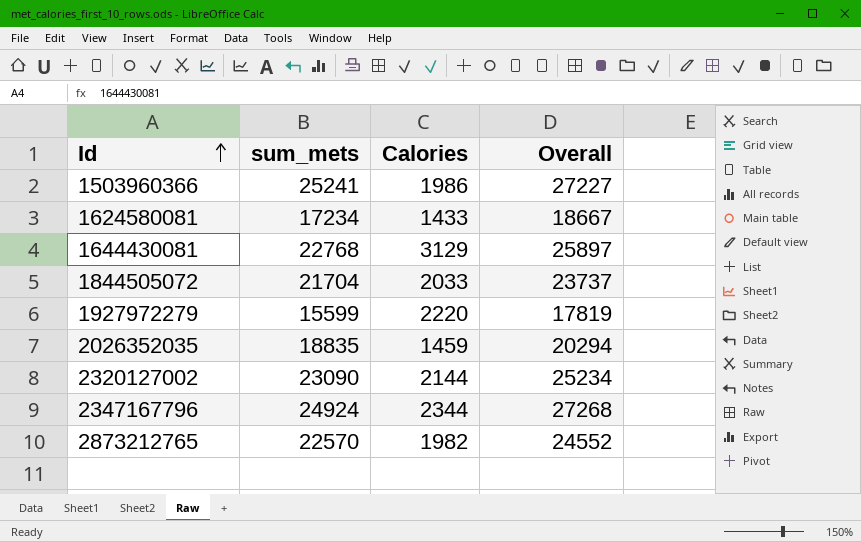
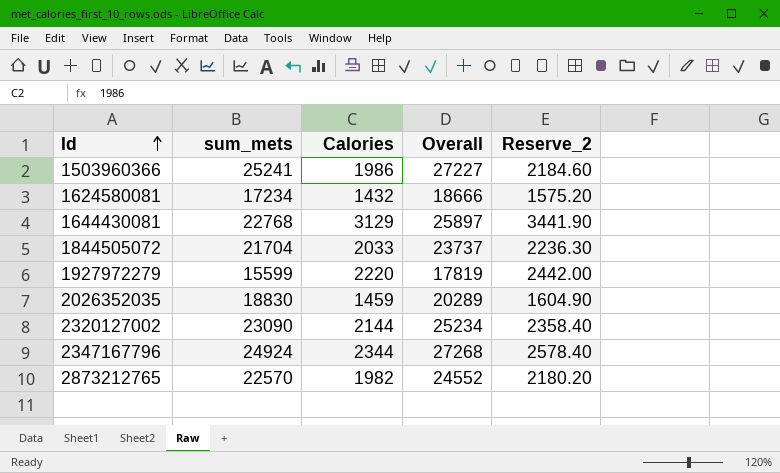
column Reserve_2 | formula: none -> [Calories] * 1.1
1624580081 | Calories: 1433 -> 1432
1624580081 | Overall: 18667 -> 18666
2026352035 | sum_mets: 18835 -> 18830
2026352035 | Overall: 20294 -> 20289

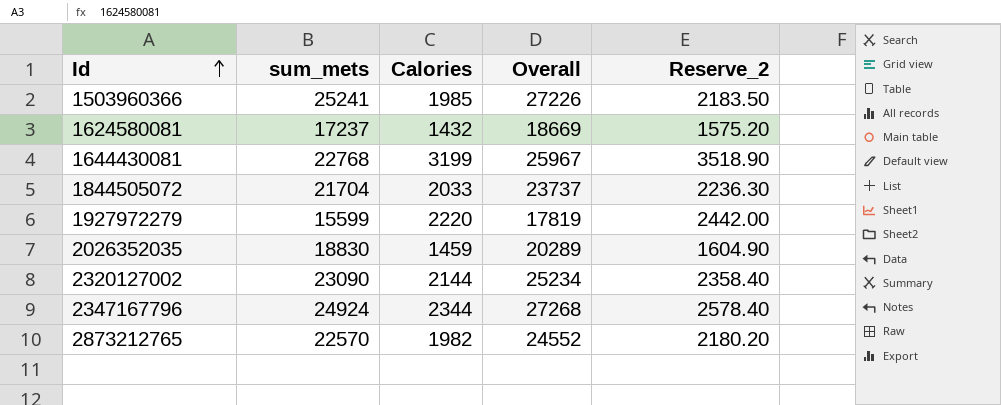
1503960366 | Calories: 1986 -> 1985
1503960366 | Overall: 27227 -> 27226
1503960366 | Reserve_2: 2184.60 -> 2183.50
1624580081 | sum_mets: 17234 -> 17237
1624580081 | Overall: 18666 -> 18669
1644430081 | Calories: 3129 -> 3199
1644430081 | Overall: 25897 -> 25967
1644430081 | Reserve_2: 3441.90 -> 3518.90

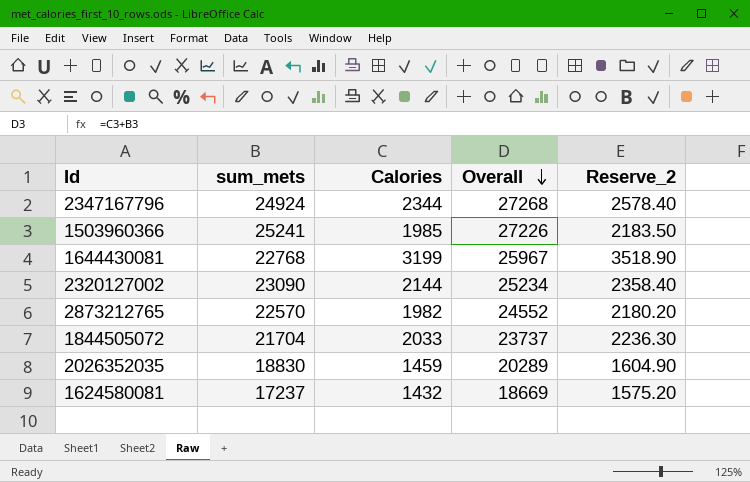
row order: Id ascending -> Overall descending
row 1927972279: 15599 | 2220 | 17819 | 2442.00 -> none

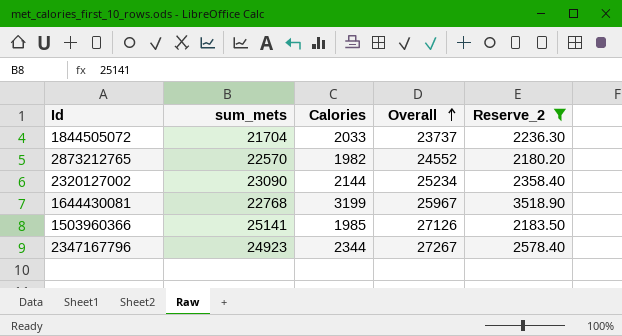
filter: none -> Reserve_2 >= 2180.20
row order: Overall descending -> Overall ascending
1503960366 | sum_mets: 25241 -> 25141
1503960366 | Overall: 27226 -> 27126
2347167796 | sum_mets: 24924 -> 24923
2347167796 | Overall: 27268 -> 27267

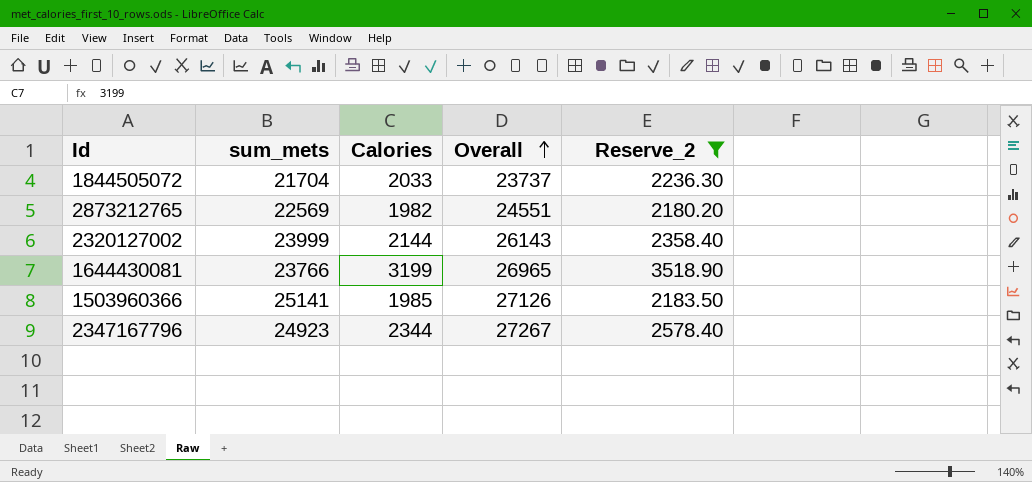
2873212765 | sum_mets: 22570 -> 22569
2873212765 | Overall: 24552 -> 24551
2320127002 | sum_mets: 23090 -> 23999
2320127002 | Overall: 25234 -> 26143
1644430081 | sum_mets: 22768 -> 23766
1644430081 | Overall: 25967 -> 26965

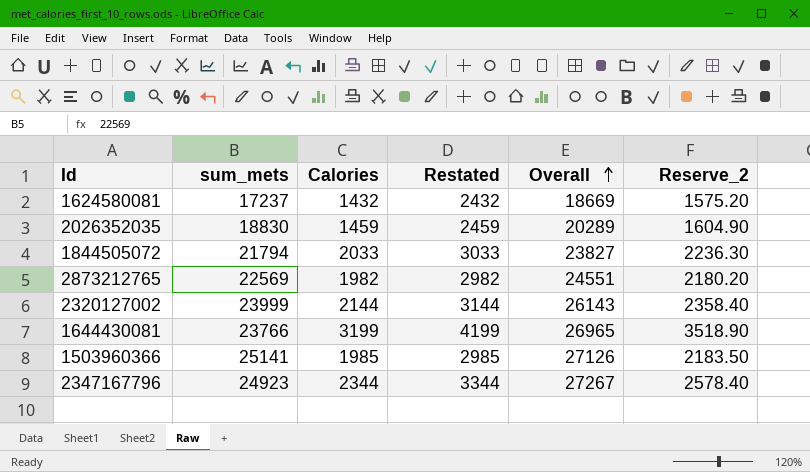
filter: Reserve_2 >= 2180.20 -> none
column Restated | formula: none -> [Calories] + 1000
1844505072 | sum_mets: 21704 -> 21794
1844505072 | Overall: 23737 -> 23827

